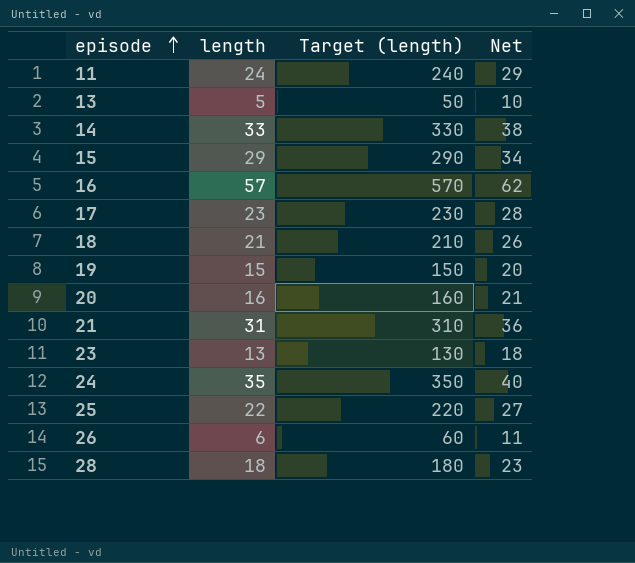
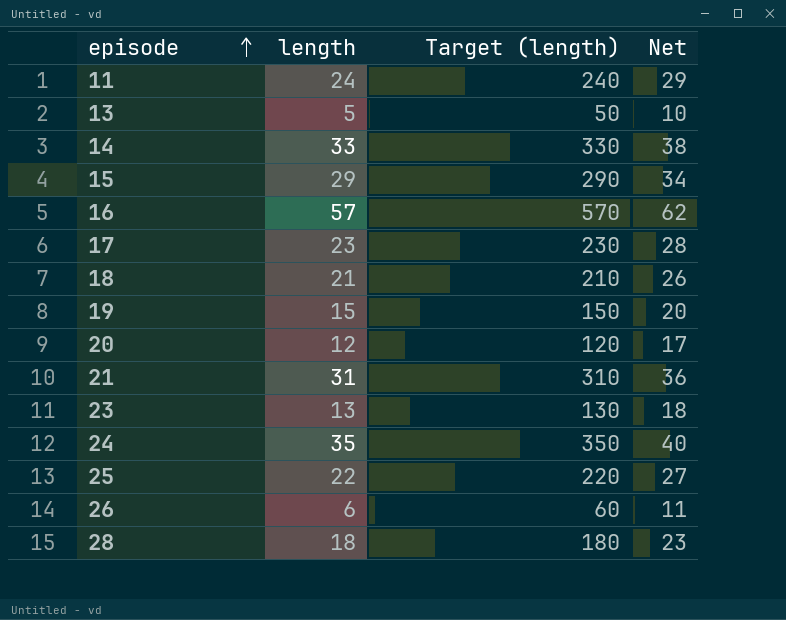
20 | length: 16 -> 12
20 | Target (length): 160 -> 120
20 | Net: 21 -> 17

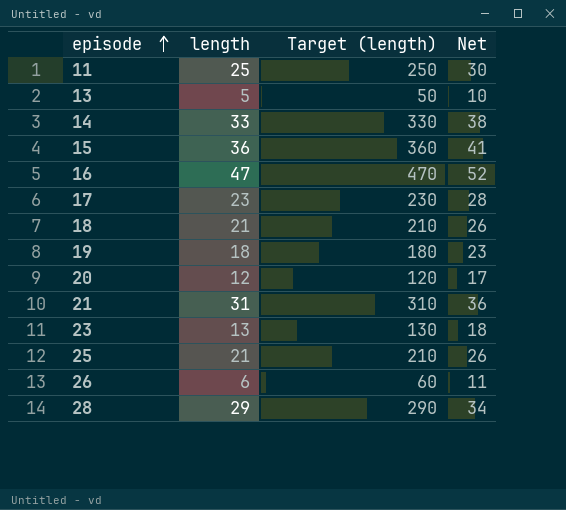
row 24: 35 | 350 | 40 -> none
11 | length: 24 -> 25
11 | Target (length): 240 -> 250
11 | Net: 29 -> 30
15 | length: 29 -> 36
15 | Target (length): 290 -> 360
15 | Net: 34 -> 41
16 | length: 57 -> 47
16 | Target (length): 570 -> 470
16 | Net: 62 -> 52
19 | length: 15 -> 18
19 | Target (length): 150 -> 180
19 | Net: 20 -> 23
25 | length: 22 -> 21
25 | Target (length): 220 -> 210
25 | Net: 27 -> 26
28 | length: 18 -> 29
28 | Target (length): 180 -> 290
28 | Net: 23 -> 34

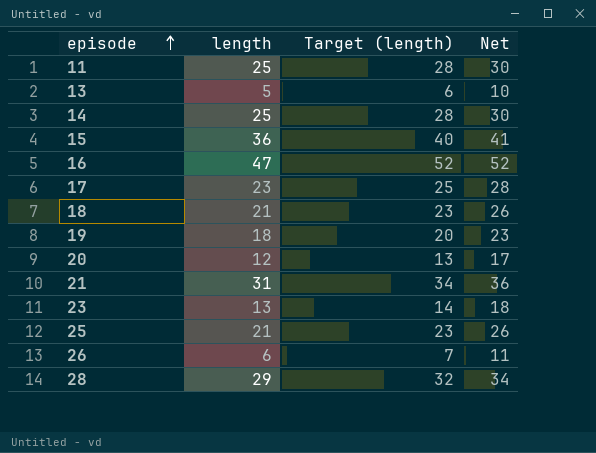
column Target (length) | formula: [length] * 10 -> [length] * 1.1
14 | length: 33 -> 25
14 | Net: 38 -> 30

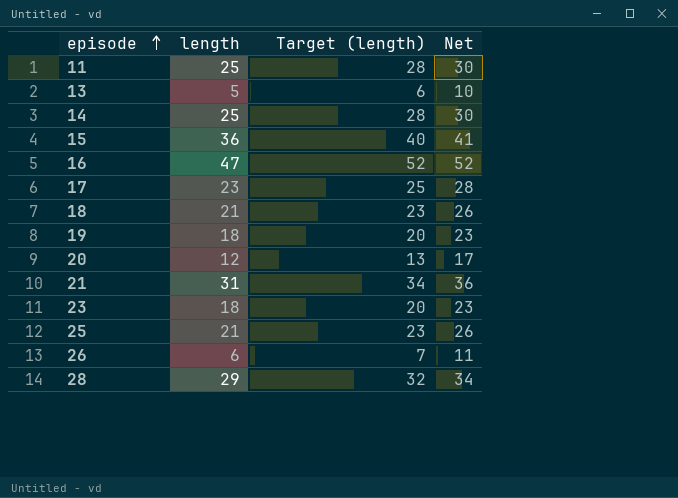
23 | length: 13 -> 18
23 | Target (length): 14 -> 20
23 | Net: 18 -> 23

